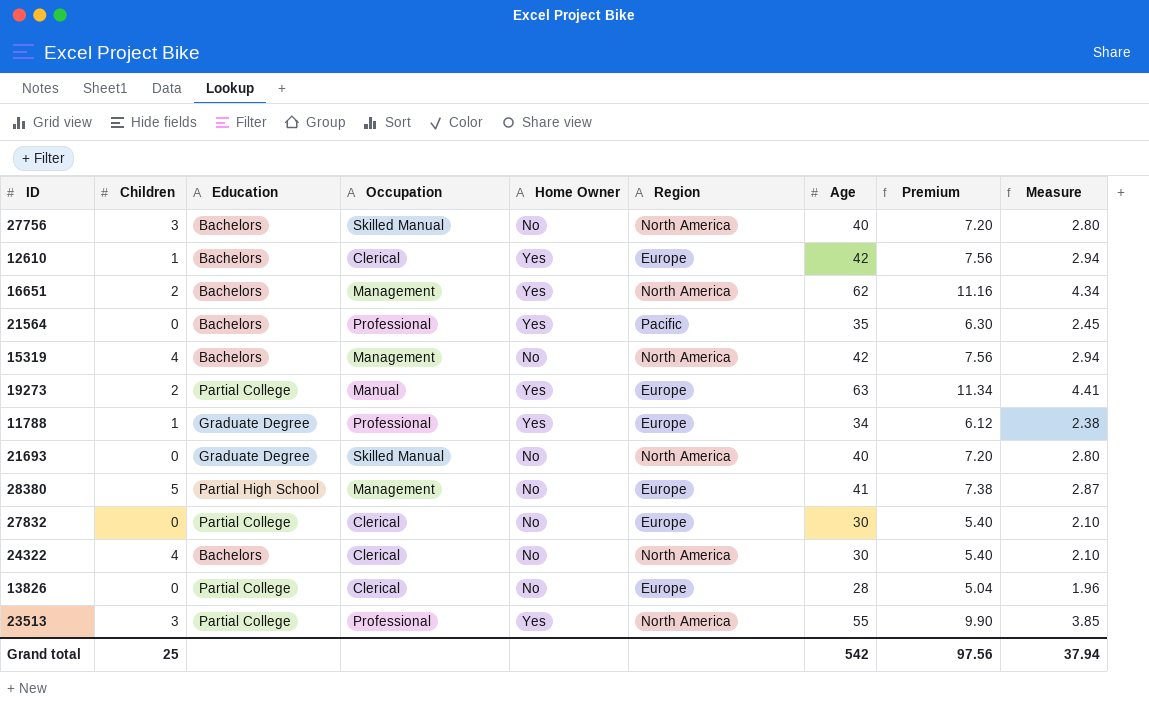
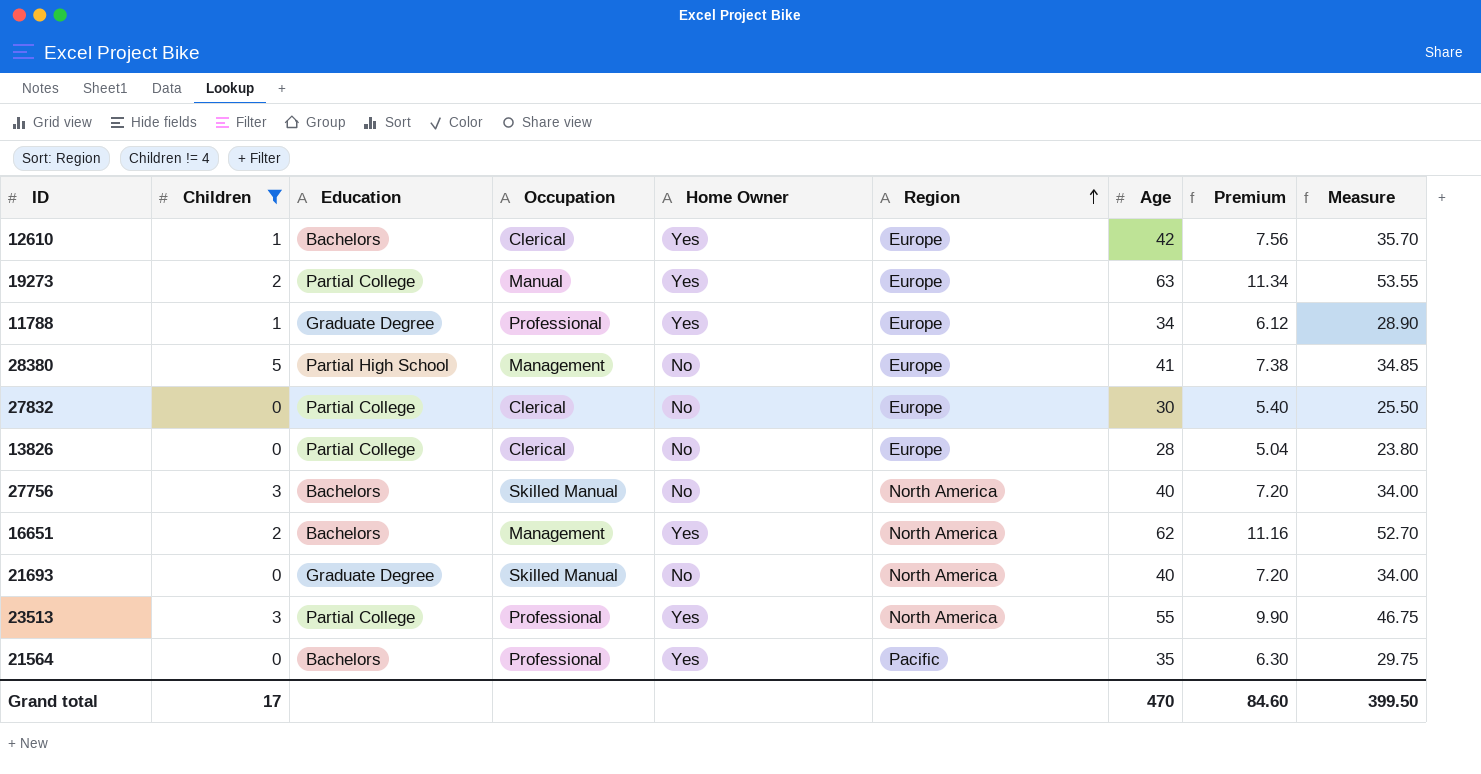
filter: none -> Children != 4
row order: none -> Region ascending
column Measure | formula: [Age] * 0.07 -> [Age] * 0.85
Grand total | Children: 25 -> 17
Grand total | Age: 542 -> 470
Grand total | Premium: 97.56 -> 84.60
Grand total | Measure: 37.94 -> 399.50

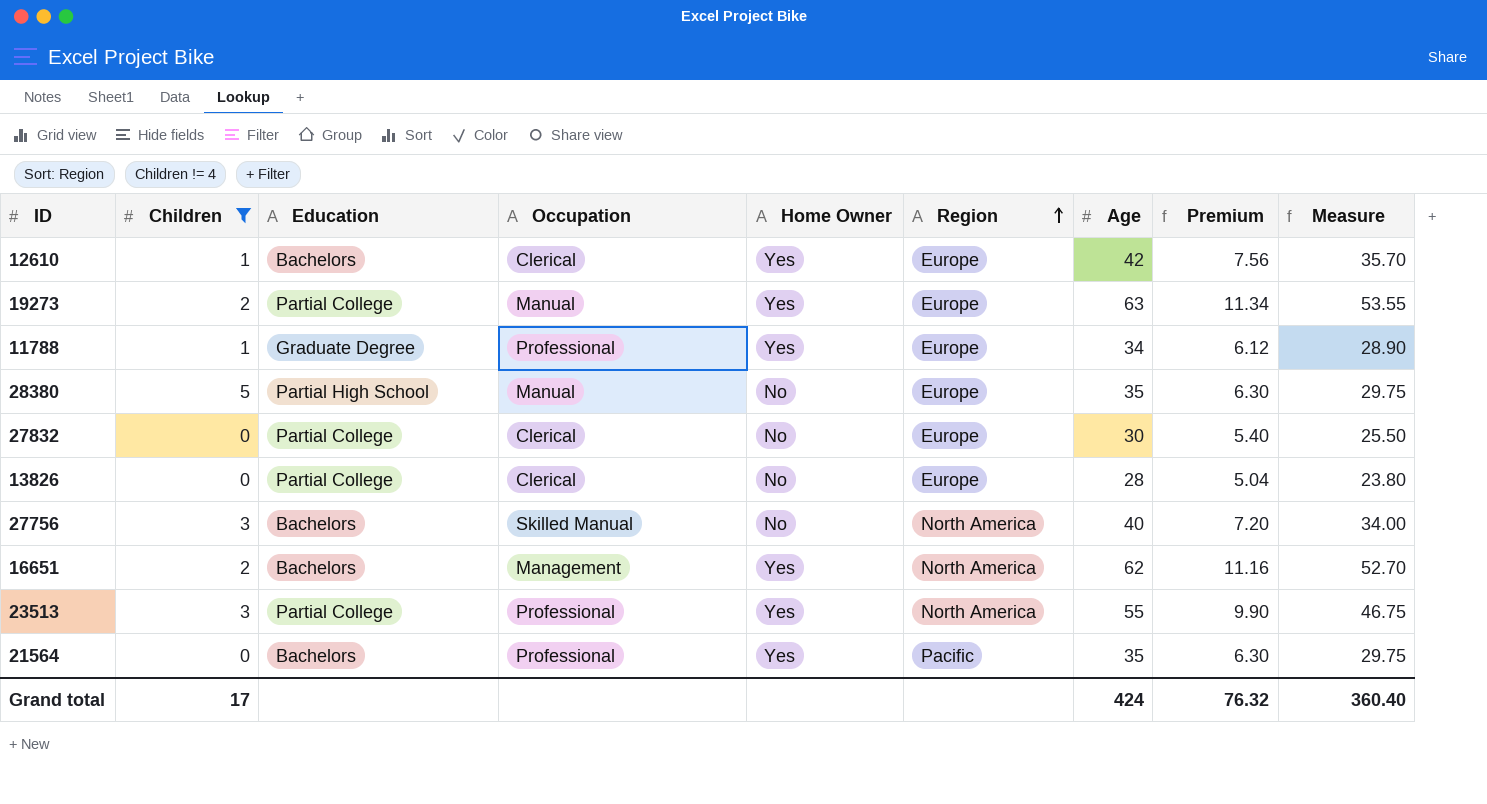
row 21693: 0 | Graduate Degree | Skilled Manual | No | North America | 40 | 7.20 | 34.00 -> none
28380 | Occupation: Management -> Manual
28380 | Age: 41 -> 35
28380 | Premium: 7.38 -> 6.30
28380 | Measure: 34.85 -> 29.75
Grand total | Age: 470 -> 424
Grand total | Premium: 84.60 -> 76.32
Grand total | Measure: 399.50 -> 360.40

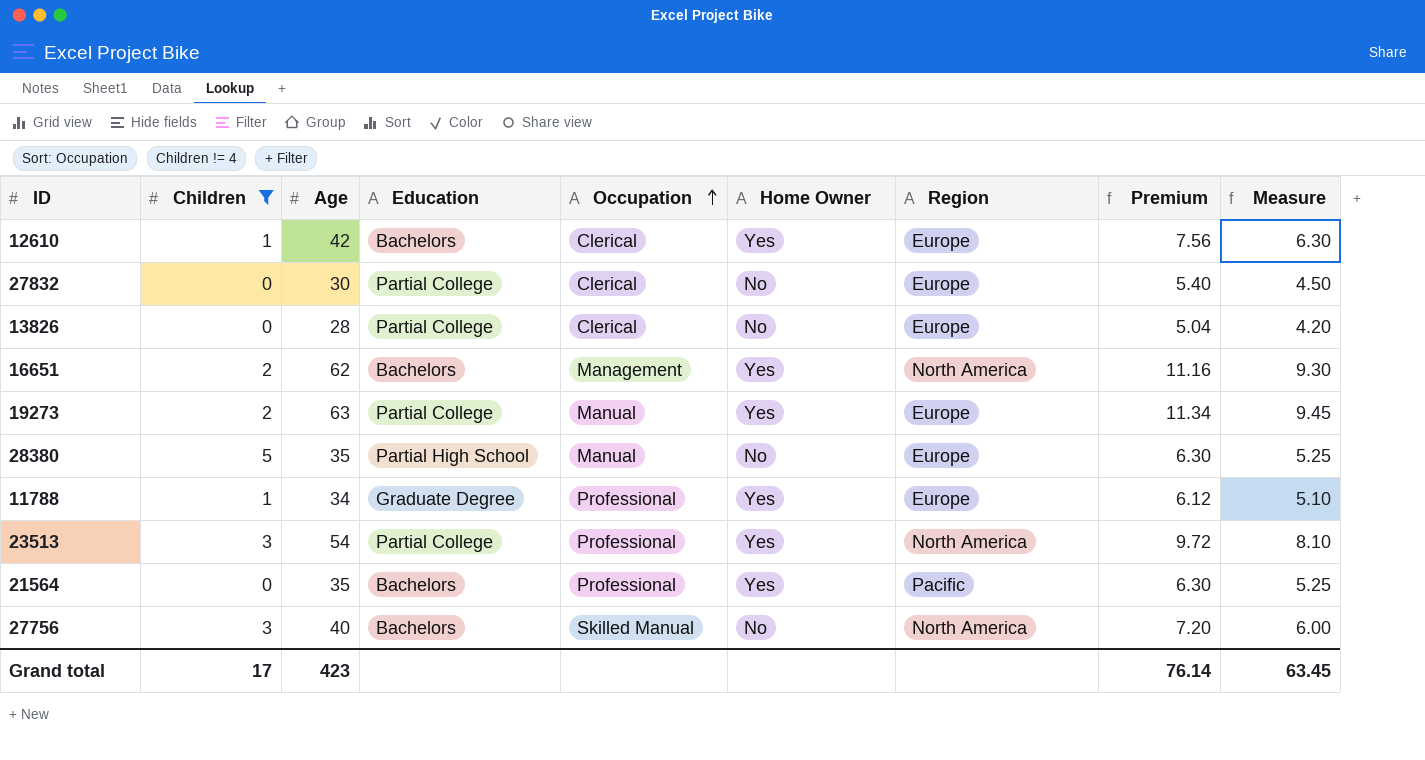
row order: Region ascending -> Occupation ascending
column Age | position: 7 -> 3
column Measure | formula: [Age] * 0.85 -> [Age] * 0.15
23513 | Age: 55 -> 54
23513 | Premium: 9.90 -> 9.72
Grand total | Age: 424 -> 423
Grand total | Premium: 76.32 -> 76.14
Grand total | Measure: 360.40 -> 63.45

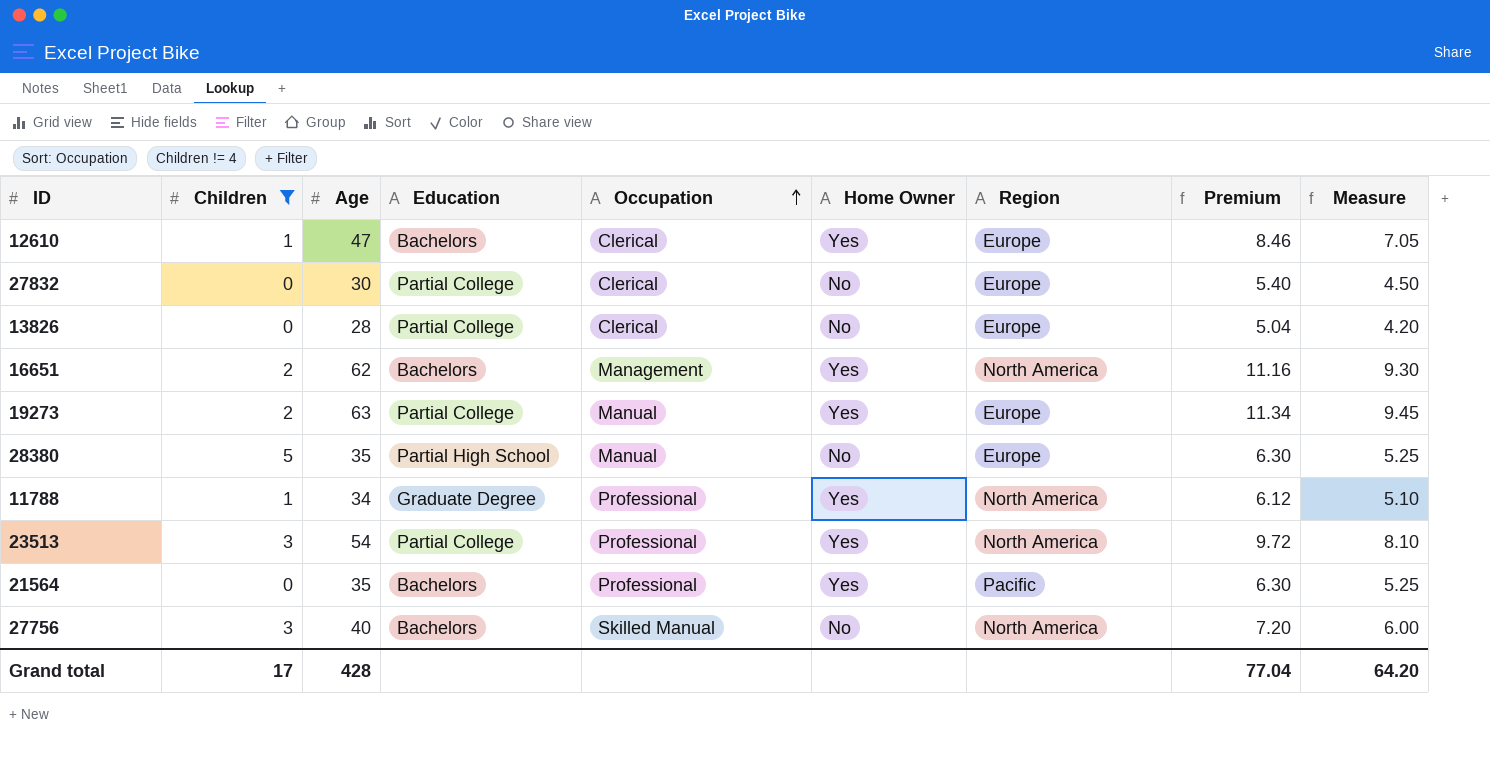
12610 | Age: 42 -> 47
12610 | Premium: 7.56 -> 8.46
12610 | Measure: 6.30 -> 7.05
11788 | Region: Europe -> North America
Grand total | Age: 423 -> 428
Grand total | Premium: 76.14 -> 77.04
Grand total | Measure: 63.45 -> 64.20

